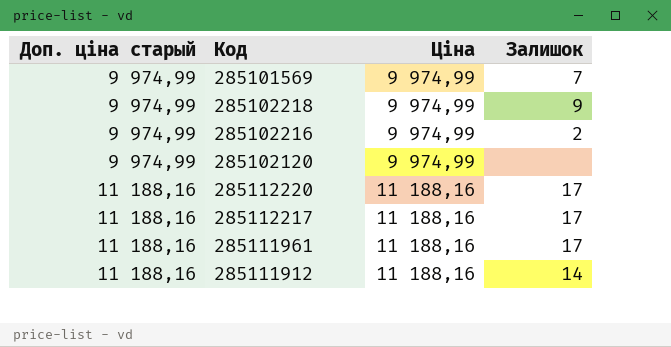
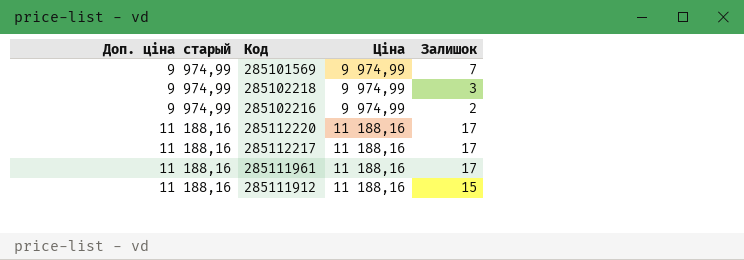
row 285102120: 9 974,99 | 9 974,99 | none -> none
285102218 | Залишок: 9 -> 3
285111912 | Залишок: 14 -> 15

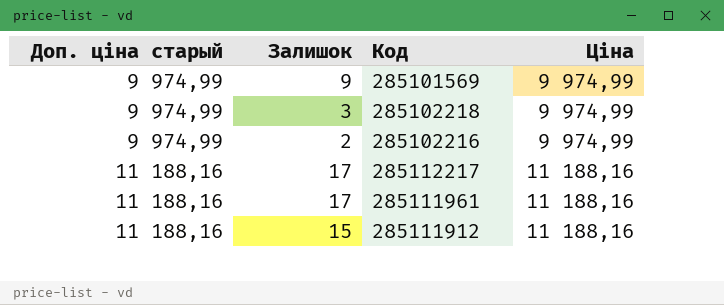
column Залишок | position: 4 -> 2
row 285112220: 11 188,16 | 11 188,16 | 17 -> none
285101569 | Залишок: 7 -> 9

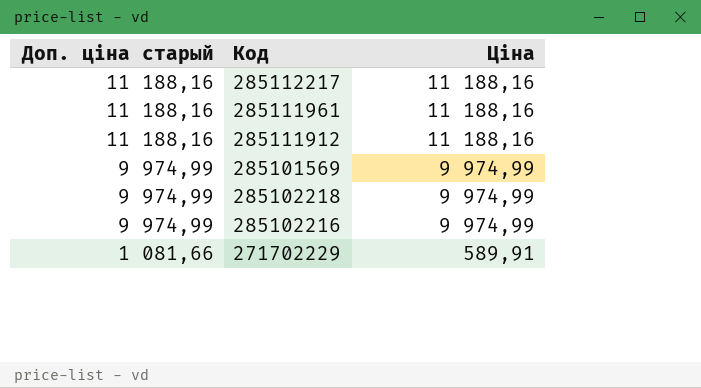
row order: Доп. ціна старый ascending -> Доп. ціна старый descending
column Залишок | position: 2 -> none
row 271702229: none -> 1 081,66 | 589,91

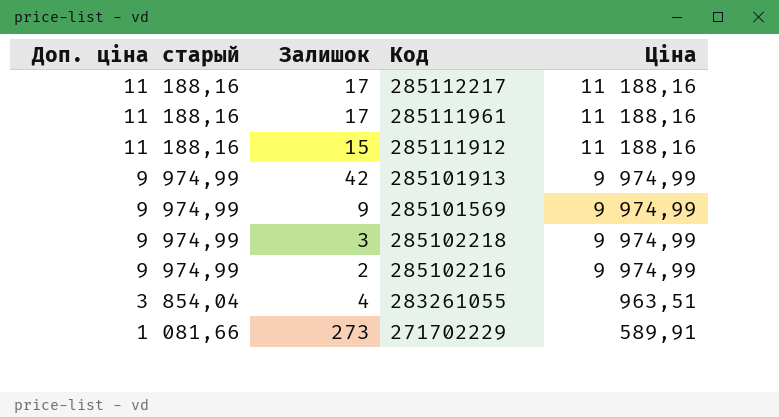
column Залишок | position: none -> 2
row 285101913: none -> 9 974,99 | 42 | 9 974,99
row 283261055: none -> 3 854,04 | 4 | 963,51

